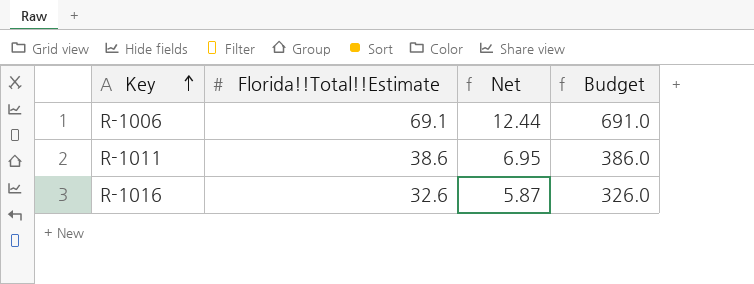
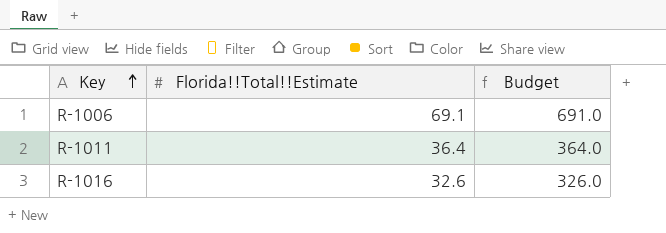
column Net | formula: [Florida!!Total!!Estimate] * 0.18 -> none
R-1011 | Florida!!Total!!Estimate: 38.6 -> 36.4
R-1011 | Budget: 386.0 -> 364.0

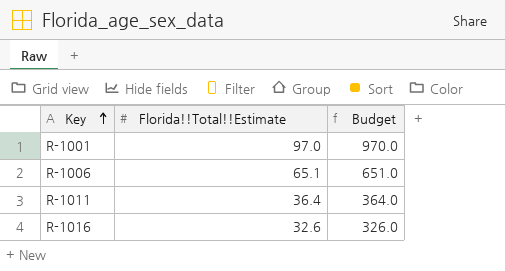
row R-1001: none -> 97.0 | 970.0
R-1006 | Florida!!Total!!Estimate: 69.1 -> 65.1
R-1006 | Budget: 691.0 -> 651.0

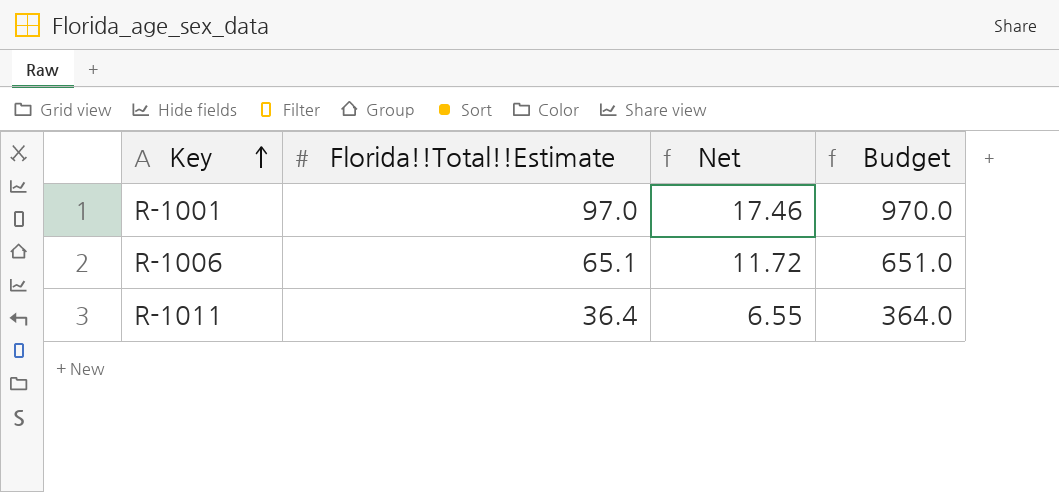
column Net | formula: none -> [Florida!!Total!!Estimate] * 0.18
row R-1016: 32.6 | 326.0 -> none

